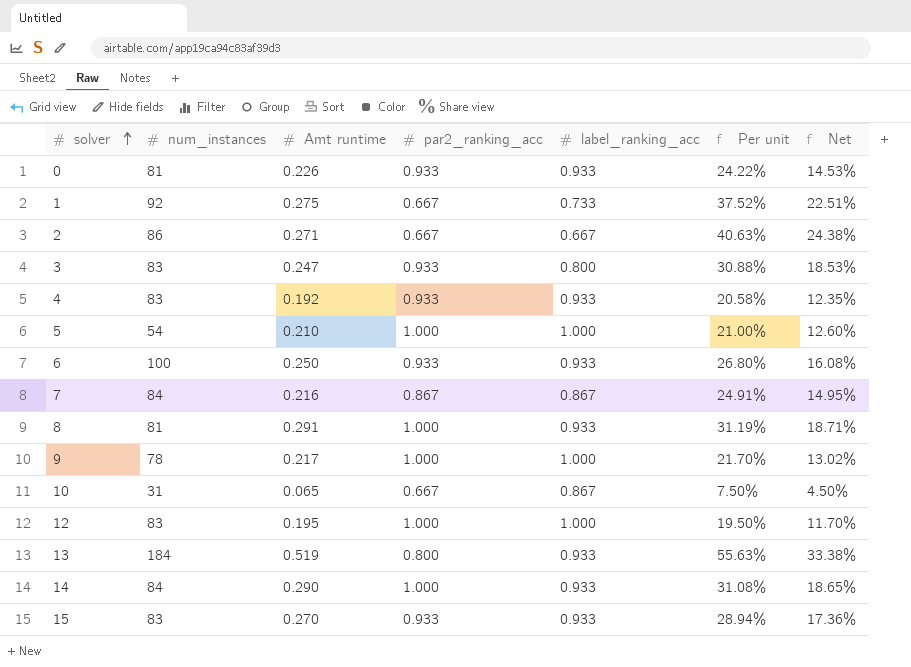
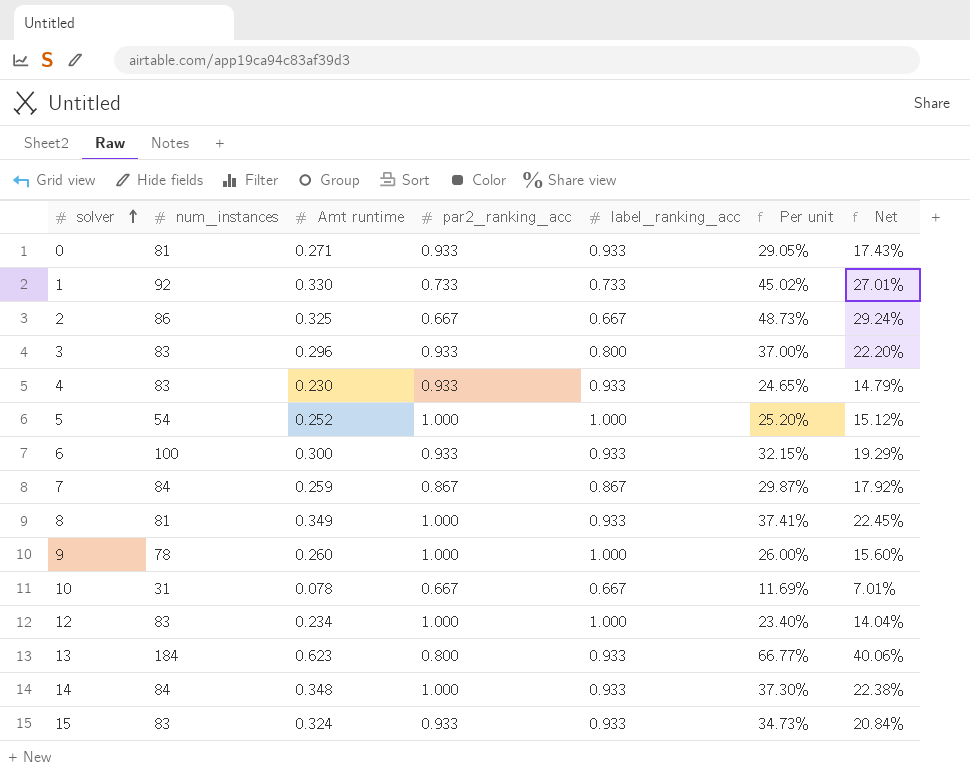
0 | Amt runtime: 0.226 -> 0.271
0 | Per unit: 24.22% -> 29.05%
0 | Net: 14.53% -> 17.43%
1 | Amt runtime: 0.275 -> 0.330
1 | par2_ranking_acc: 0.667 -> 0.733
1 | Per unit: 37.52% -> 45.02%
1 | Net: 22.51% -> 27.01%
2 | Amt runtime: 0.271 -> 0.325
2 | Per unit: 40.63% -> 48.73%
2 | Net: 24.38% -> 29.24%
3 | Amt runtime: 0.247 -> 0.296
3 | Per unit: 30.88% -> 37.00%
3 | Net: 18.53% -> 22.20%
4 | Amt runtime: 0.192 -> 0.230
4 | Per unit: 20.58% -> 24.65%
4 | Net: 12.35% -> 14.79%
5 | Amt runtime: 0.210 -> 0.252
5 | Per unit: 21.00% -> 25.20%
5 | Net: 12.60% -> 15.12%
6 | Amt runtime: 0.250 -> 0.300
6 | Per unit: 26.80% -> 32.15%
6 | Net: 16.08% -> 19.29%
7 | Amt runtime: 0.216 -> 0.259
7 | Per unit: 24.91% -> 29.87%
7 | Net: 14.95% -> 17.92%
8 | Amt runtime: 0.291 -> 0.349
8 | Per unit: 31.19% -> 37.41%
8 | Net: 18.71% -> 22.45%
9 | Amt runtime: 0.217 -> 0.260
9 | Per unit: 21.70% -> 26.00%
9 | Net: 13.02% -> 15.60%
10 | Amt runtime: 0.065 -> 0.078
10 | label_ranking_acc: 0.867 -> 0.667
10 | Per unit: 7.50% -> 11.69%
10 | Net: 4.50% -> 7.01%
12 | Amt runtime: 0.195 -> 0.234
12 | Per unit: 19.50% -> 23.40%
12 | Net: 11.70% -> 14.04%
13 | Amt runtime: 0.519 -> 0.623
13 | Per unit: 55.63% -> 66.77%
13 | Net: 33.38% -> 40.06%
14 | Amt runtime: 0.290 -> 0.348
14 | Per unit: 31.08% -> 37.30%
14 | Net: 18.65% -> 22.38%
15 | Amt runtime: 0.270 -> 0.324
15 | Per unit: 28.94% -> 34.73%
15 | Net: 17.36% -> 20.84%

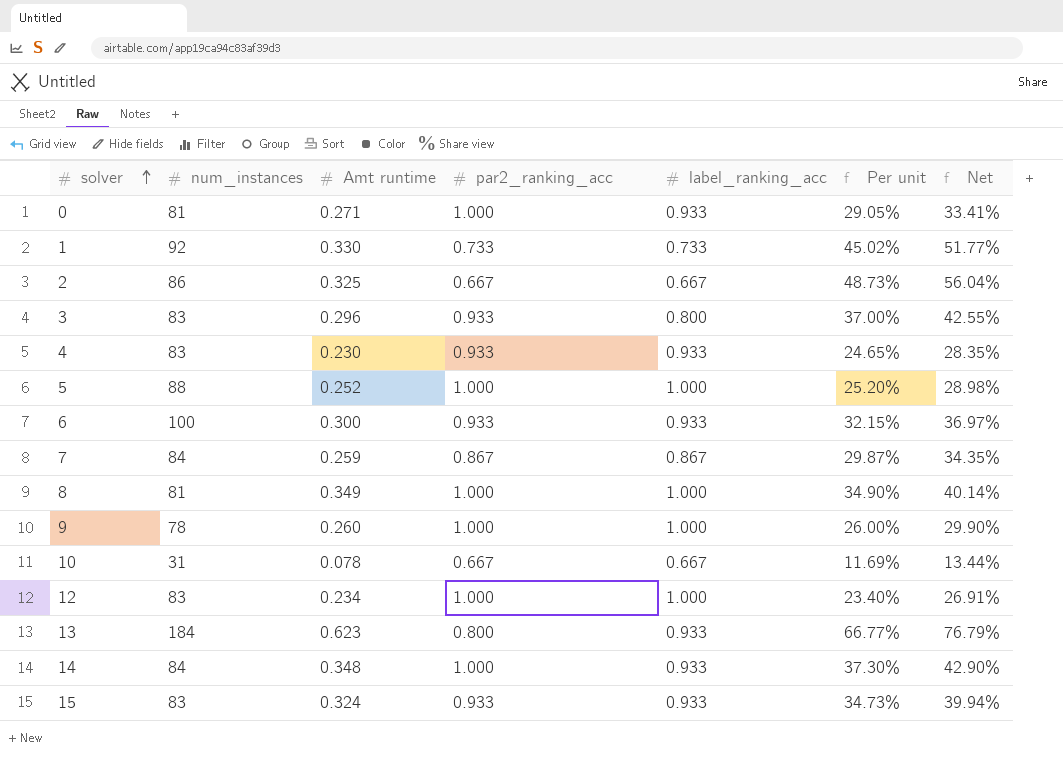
column Net | formula: [Per unit] * 0.6 -> [Per unit] * 1.15
0 | par2_ranking_acc: 0.933 -> 1.000
5 | num_instances: 54 -> 88
8 | label_ranking_acc: 0.933 -> 1.000
8 | Per unit: 37.41% -> 34.90%

